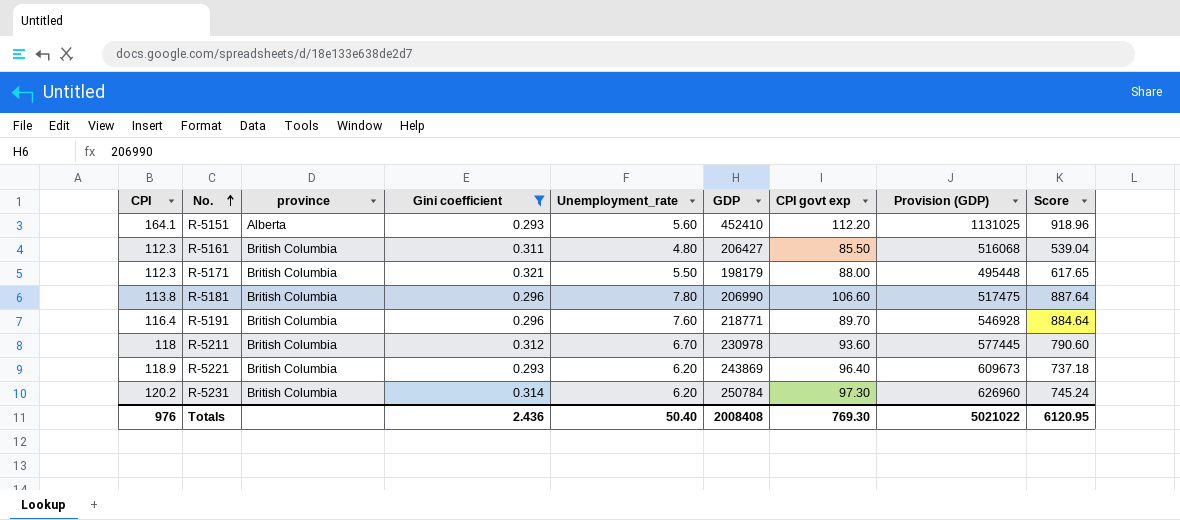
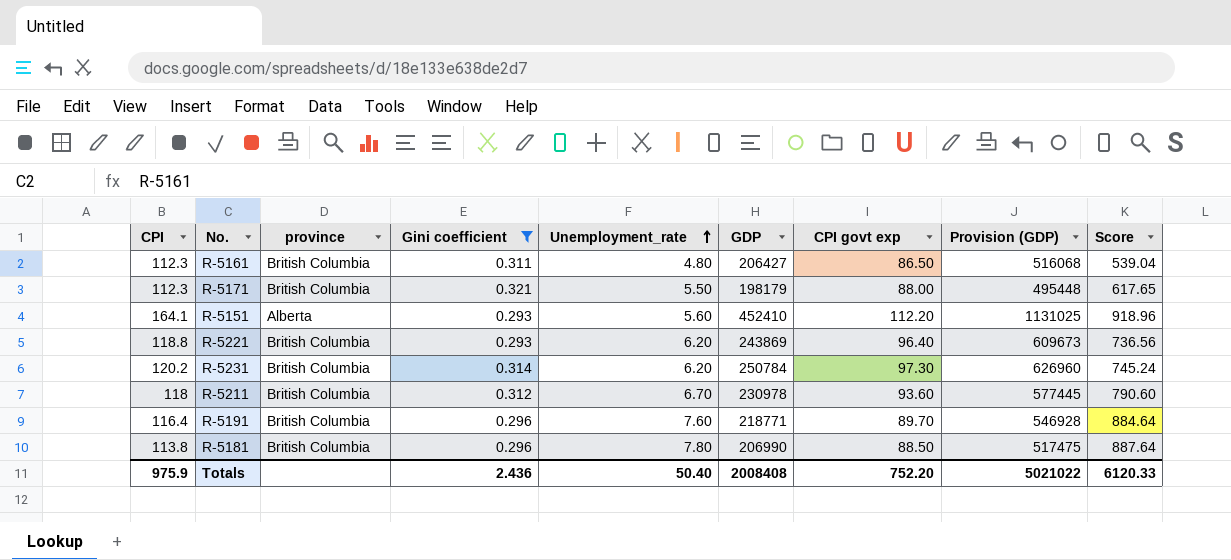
row order: No. ascending -> Unemployment_rate ascending
R-5161 | CPI govt exp: 85.50 -> 86.50
R-5221 | CPI: 118.9 -> 118.8
R-5221 | Score: 737.18 -> 736.56
R-5181 | CPI govt exp: 106.60 -> 88.50
Totals | CPI: 976 -> 975.9
Totals | CPI govt exp: 769.30 -> 752.20
Totals | Score: 6120.95 -> 6120.33

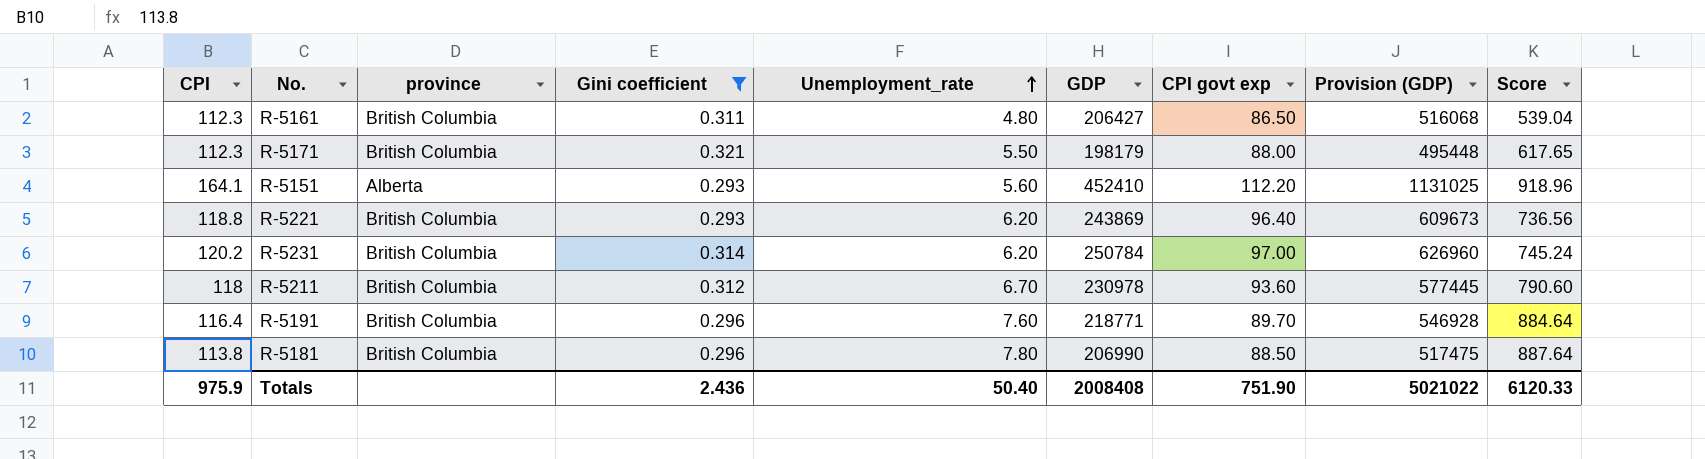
R-5231 | CPI govt exp: 97.30 -> 97.00
Totals | CPI govt exp: 752.20 -> 751.90

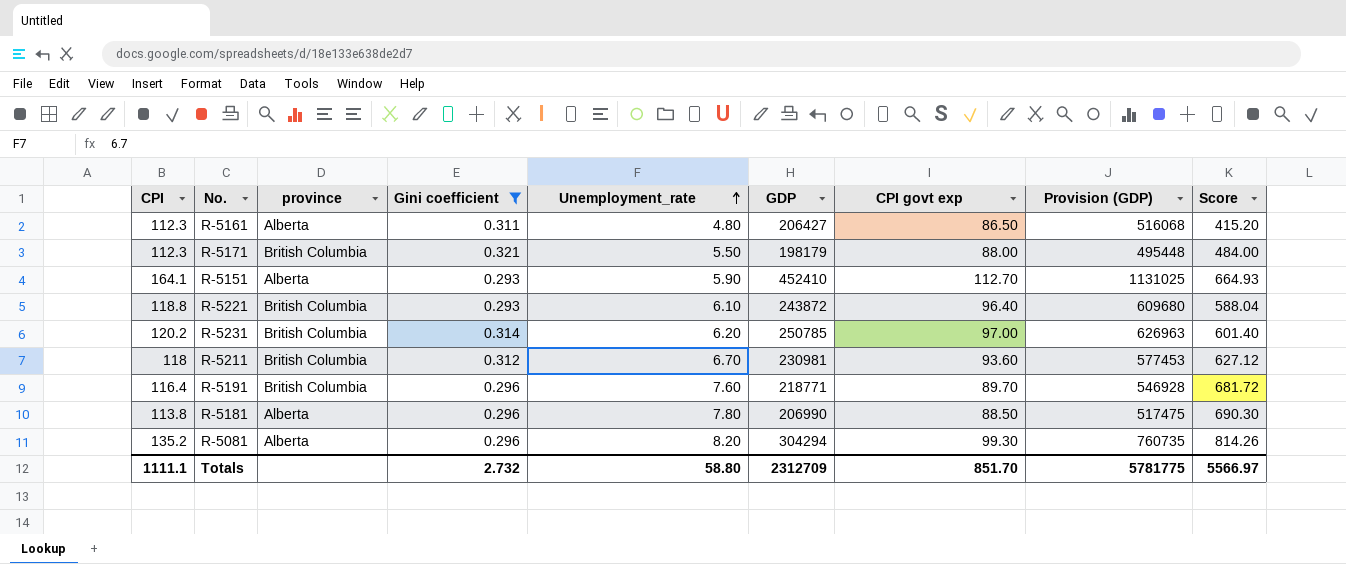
column Score | formula: [CPI] * [Unemployment_rate] -> [Unemployment_rate] * [CPI govt exp]
R-5161 | province: British Columbia -> Alberta
R-5151 | Unemployment_rate: 5.60 -> 5.90
R-5151 | CPI govt exp: 112.20 -> 112.70
R-5221 | Unemployment_rate: 6.20 -> 6.10
R-5221 | GDP: 243869 -> 243872
R-5221 | Provision (GDP): 609673 -> 609680
R-5231 | GDP: 250784 -> 250785
R-5231 | Provision (GDP): 626960 -> 626963
R-5211 | GDP: 230978 -> 230981
R-5211 | Provision (GDP): 577445 -> 577453
R-5181 | province: British Columbia -> Alberta
row R-5081: none -> 135.2 | Alberta | 0.296 | 8.20 | 304294 | 99.30 | 760735 | 814.26
Totals | CPI: 975.9 -> 1111.1
Totals | Gini coefficient: 2.436 -> 2.732
Totals | Unemployment_rate: 50.40 -> 58.80
Totals | GDP: 2008408 -> 2312709
Totals | CPI govt exp: 751.90 -> 851.70
Totals | Provision (GDP): 5021022 -> 5781775
Totals | Score: 6120.33 -> 5566.97

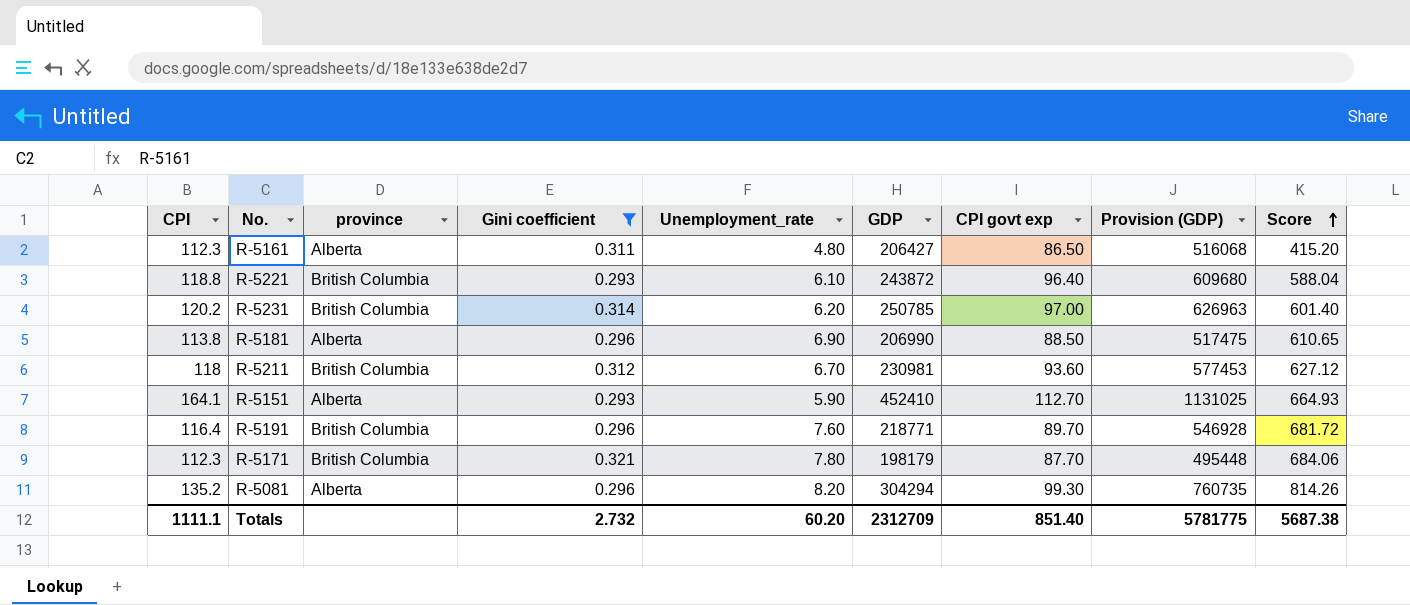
row order: Unemployment_rate ascending -> Score ascending
R-5181 | Unemployment_rate: 7.80 -> 6.90
R-5181 | Score: 690.30 -> 610.65
R-5171 | Unemployment_rate: 5.50 -> 7.80
R-5171 | CPI govt exp: 88.00 -> 87.70
R-5171 | Score: 484.00 -> 684.06
Totals | Unemployment_rate: 58.80 -> 60.20
Totals | CPI govt exp: 851.70 -> 851.40
Totals | Score: 5566.97 -> 5687.38

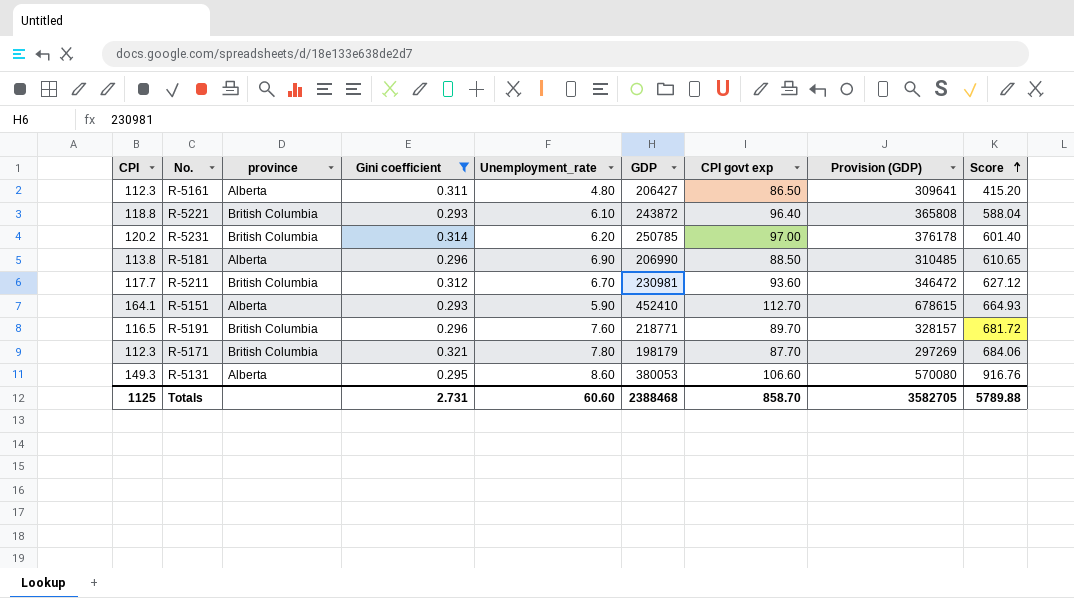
column Provision (GDP) | formula: [GDP] * 2.5 -> [GDP] * 1.5
row R-5081: 135.2 | Alberta | 0.296 | 8.20 | 304294 | 99.30 | 760735 | 814.26 -> none
R-5211 | CPI: 118 -> 117.7
R-5191 | CPI: 116.4 -> 116.5
row R-5131: none -> 149.3 | Alberta | 0.295 | 8.60 | 380053 | 106.60 | 570080 | 916.76
Totals | CPI: 1111.1 -> 1125
Totals | Gini coefficient: 2.732 -> 2.731
Totals | Unemployment_rate: 60.20 -> 60.60
Totals | GDP: 2312709 -> 2388468
Totals | CPI govt exp: 851.40 -> 858.70
Totals | Provision (GDP): 5781775 -> 3582705
Totals | Score: 5687.38 -> 5789.88

